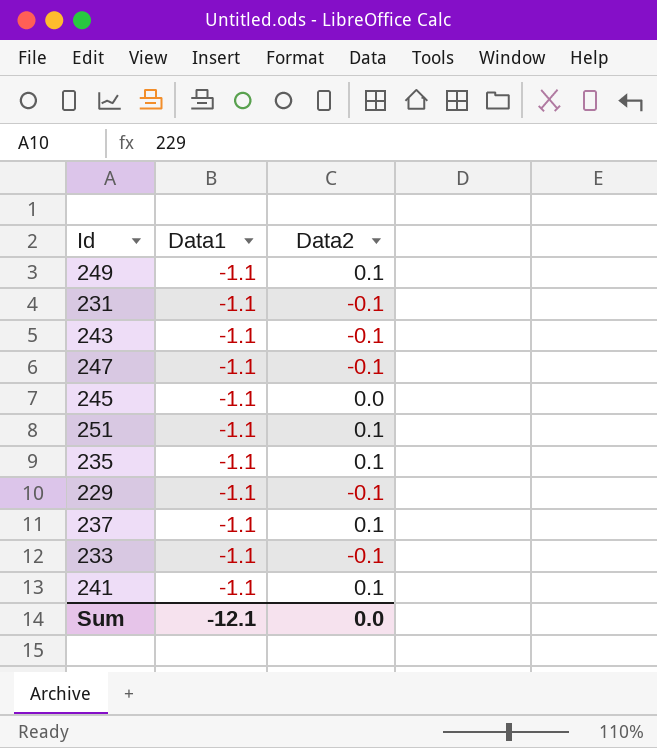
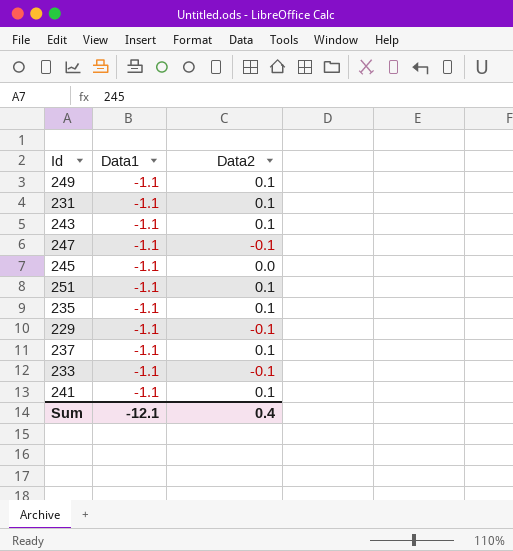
231 | Data2: -0.1 -> 0.1
243 | Data2: -0.1 -> 0.1
Sum | Data2: 0.0 -> 0.4

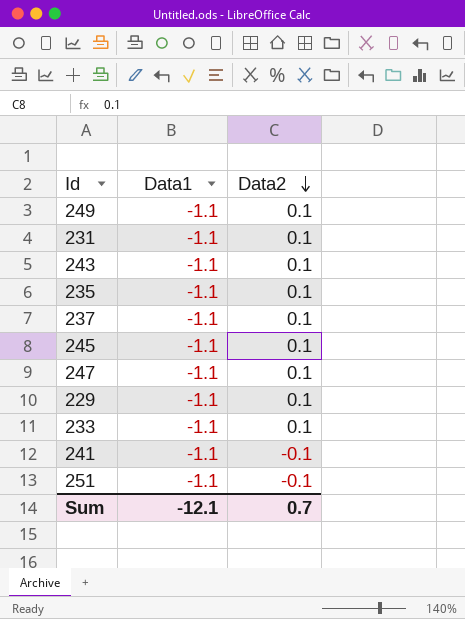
row order: none -> Data2 descending
245 | Data2: 0.0 -> 0.1
247 | Data2: -0.1 -> 0.1
229 | Data2: -0.1 -> 0.1
233 | Data2: -0.1 -> 0.1
241 | Data2: 0.1 -> -0.1
251 | Data2: 0.1 -> -0.1
Sum | Data2: 0.4 -> 0.7

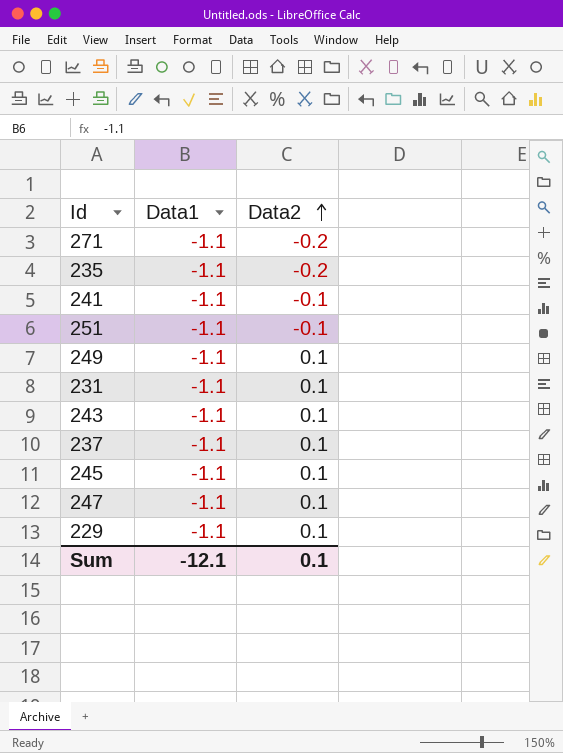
row order: Data2 descending -> Data2 ascending
row 233: -1.1 | 0.1 -> none
row 271: none -> -1.1 | -0.2
235 | Data2: 0.1 -> -0.2
Sum | Data2: 0.7 -> 0.1

